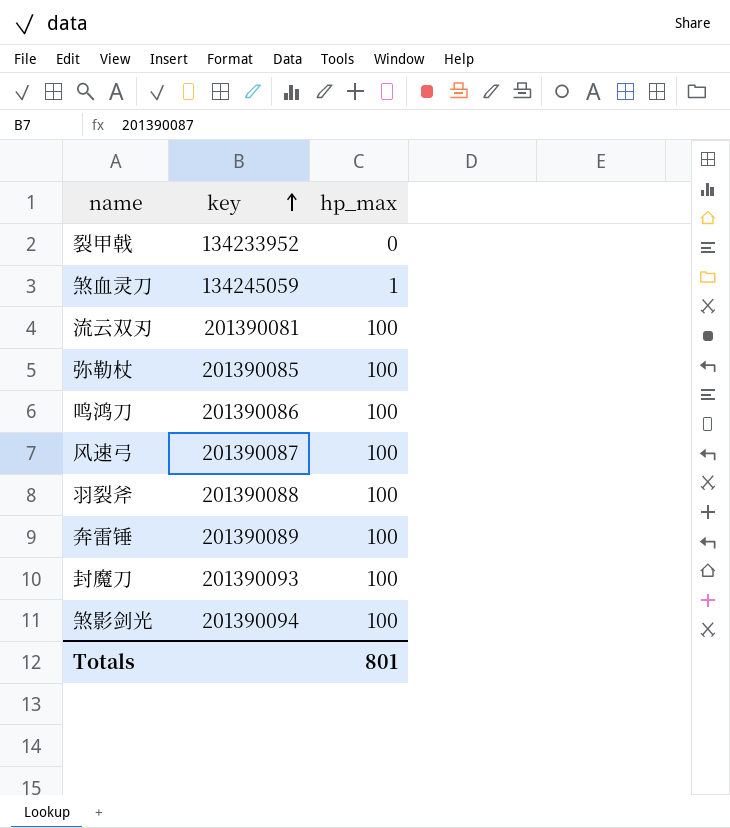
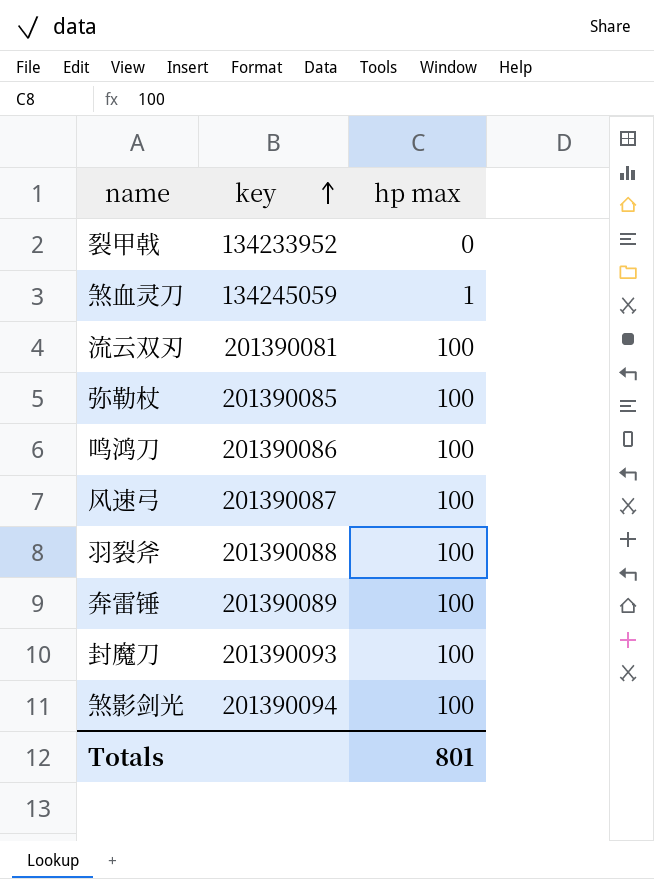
column name: hp_max -> hp max

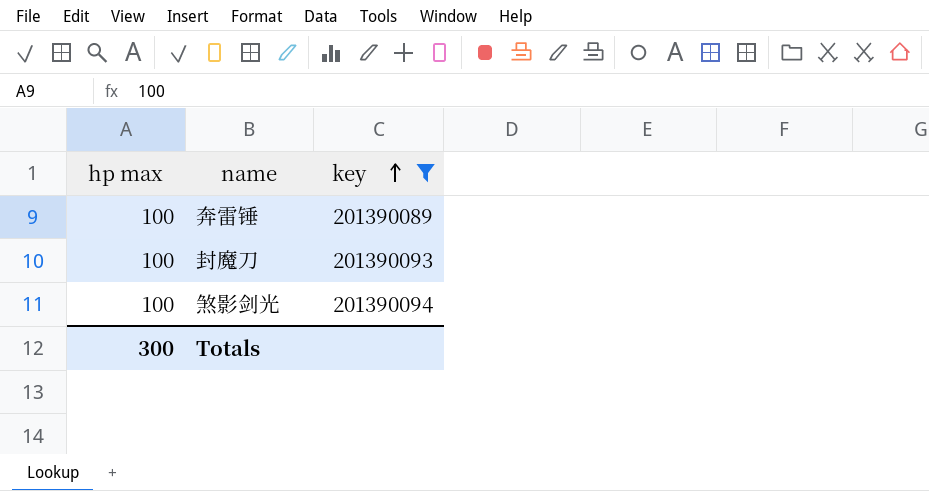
filter: none -> key >= 201390089
column hp max | position: 3 -> 1
Totals | hp max: 801 -> 300

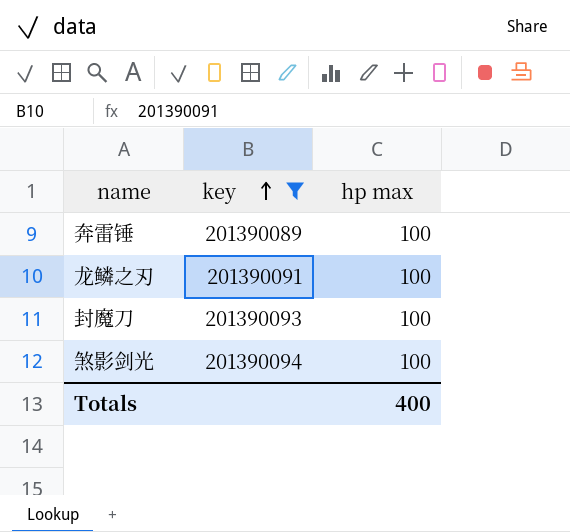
column hp max | position: 1 -> 3
row 龙鳞之刃: none -> 201390091 | 100
Totals | hp max: 300 -> 400

